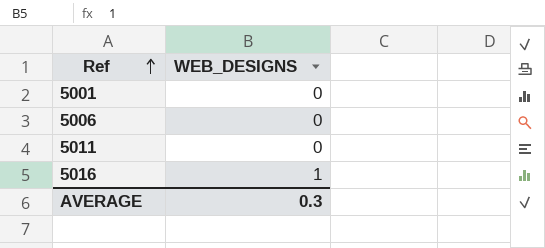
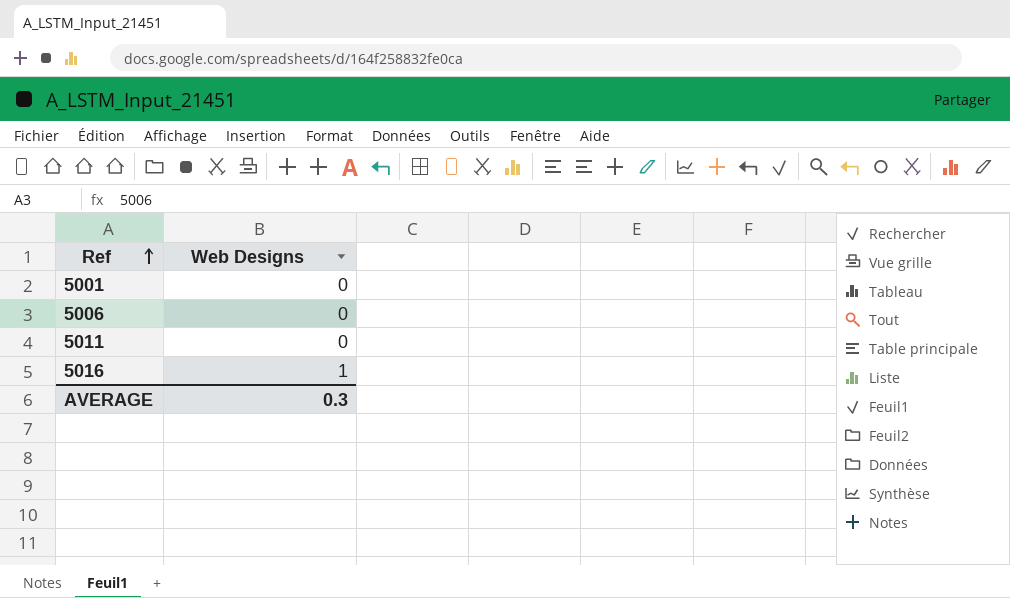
column name: WEB_DESIGNS -> Web Designs

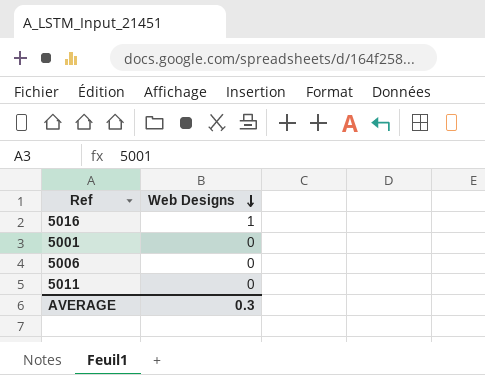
row order: Ref ascending -> Web Designs descending

